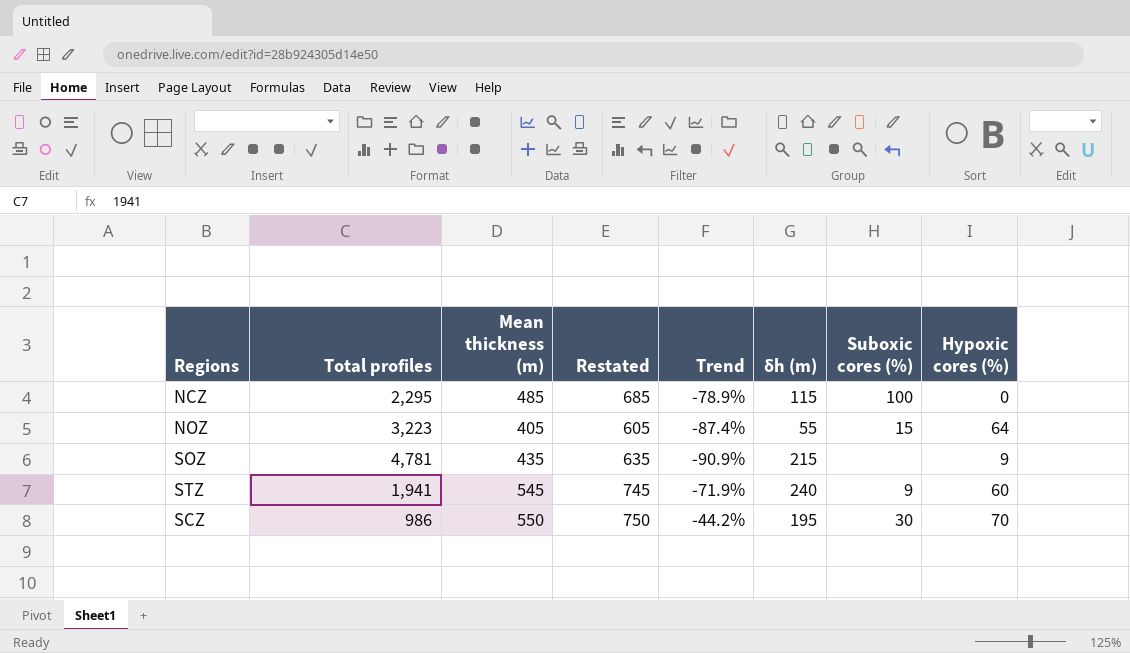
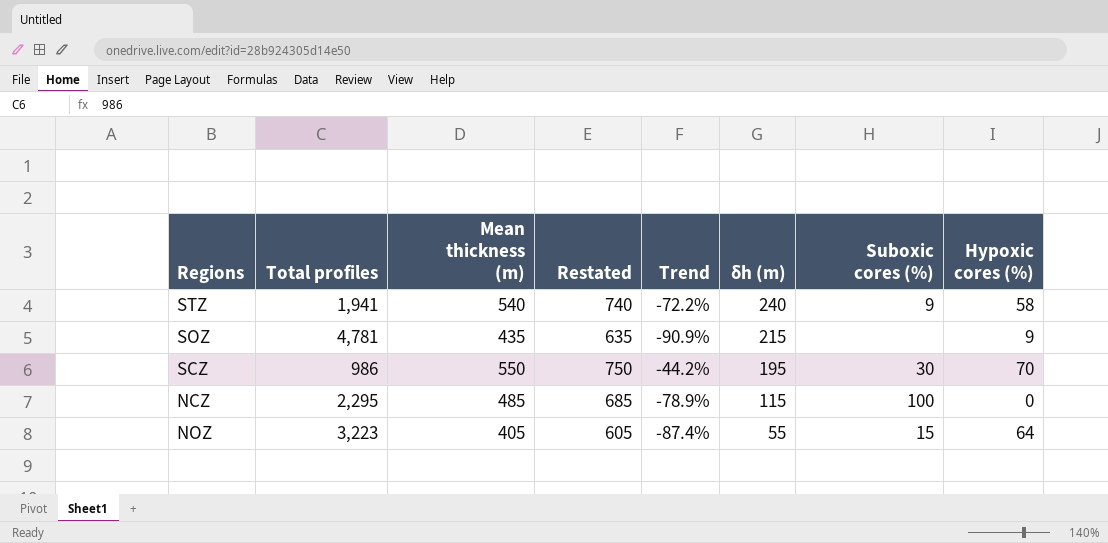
row order: none -> δh (m) descending
STZ | Mean thickness (m): 545 -> 540
STZ | Restated: 745 -> 740
STZ | Trend: -71.9% -> -72.2%
STZ | Hypoxic cores (%): 60 -> 58

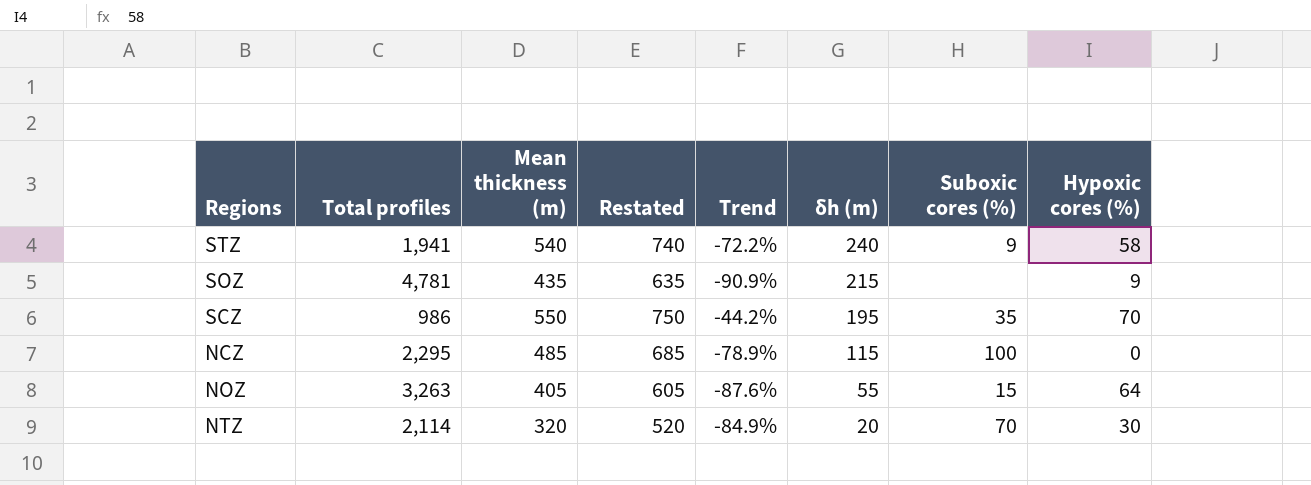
SCZ | Suboxic cores (%): 30 -> 35
NOZ | Total profiles: 3,223 -> 3,263
NOZ | Trend: -87.4% -> -87.6%
row NTZ: none -> 2,114 | 320 | 520 | -84.9% | 20 | 70 | 30

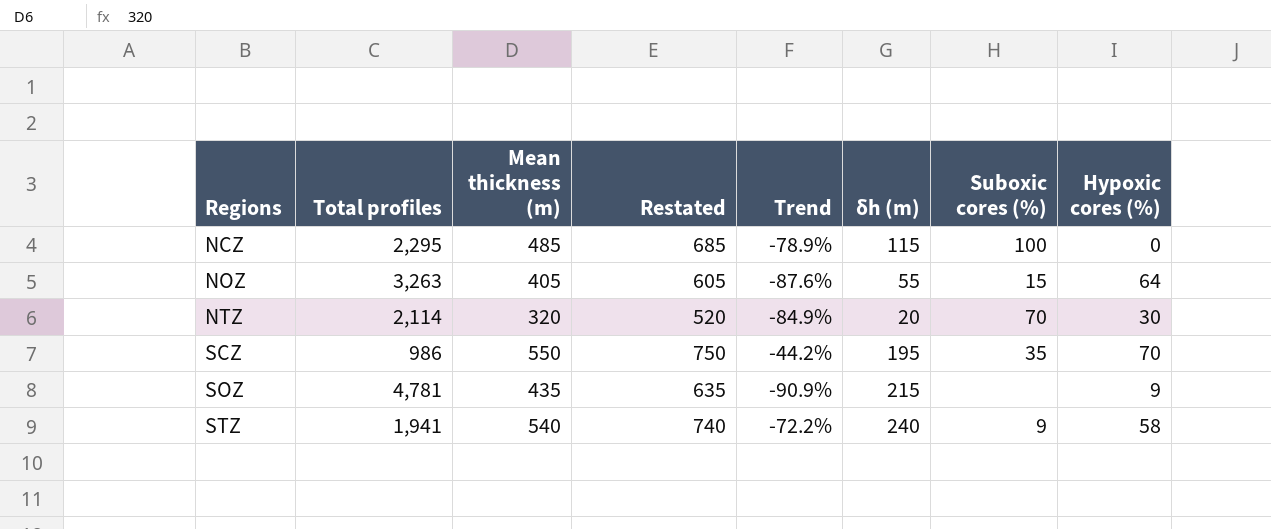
row order: δh (m) descending -> Regions ascending

